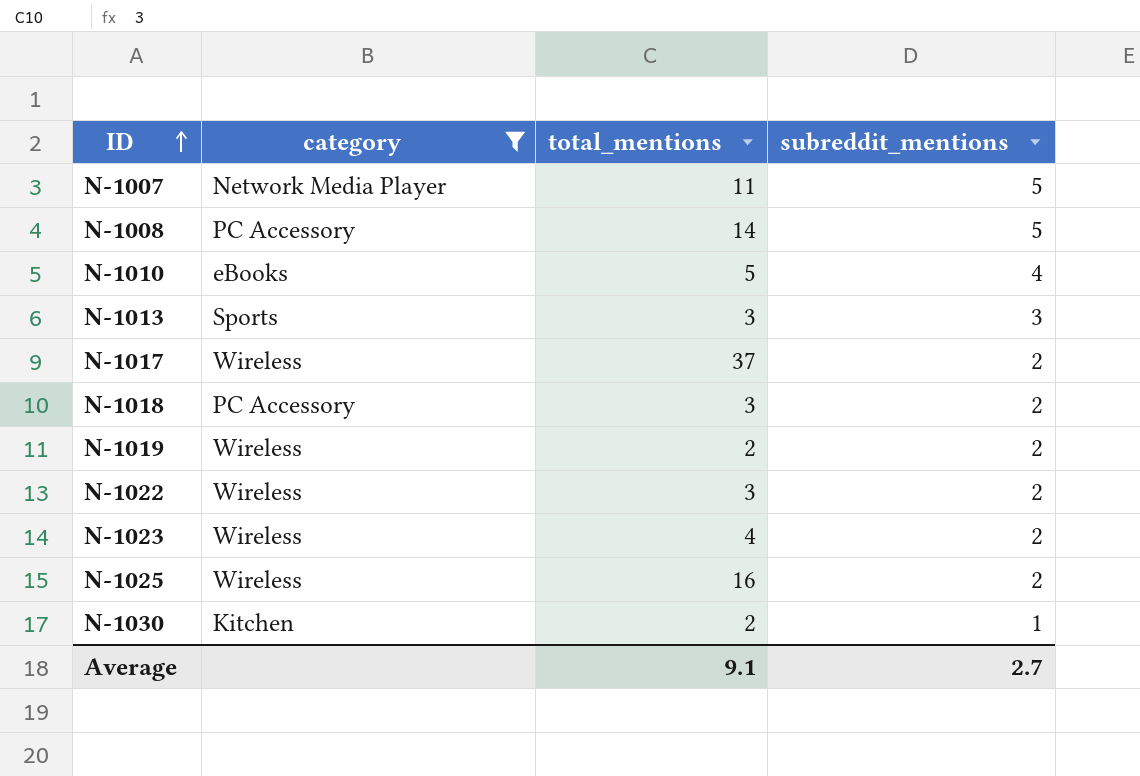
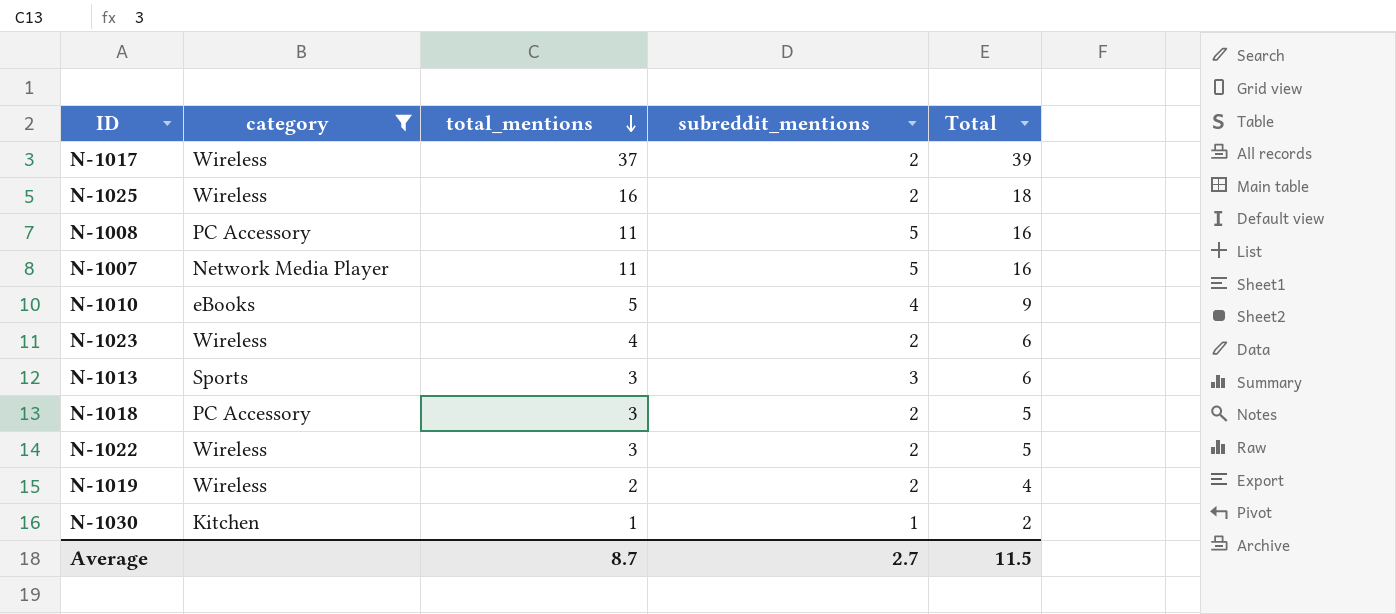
row order: ID ascending -> total_mentions descending
column Total | formula: none -> [total_mentions] + [subreddit_mentions]
N-1008 | total_mentions: 14 -> 11
N-1030 | total_mentions: 2 -> 1
Average | total_mentions: 9.1 -> 8.7

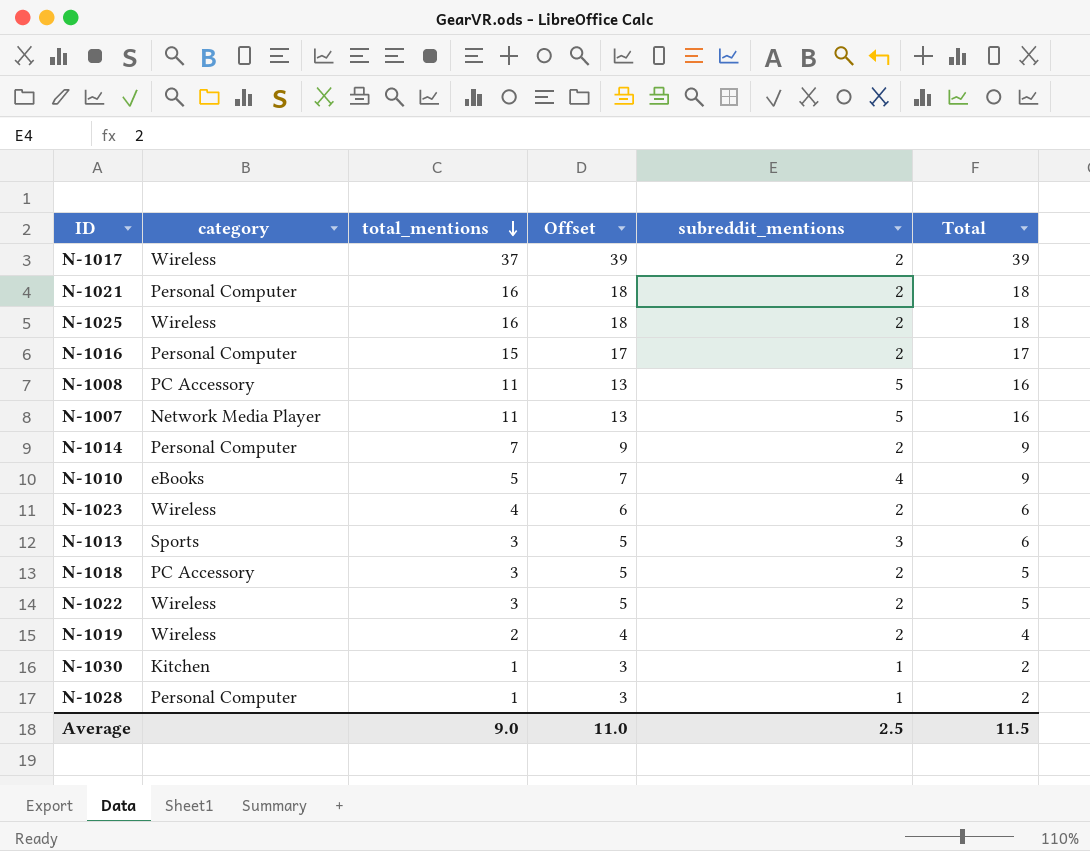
filter: category != Personal Computer -> none
column Offset | formula: none -> [total_mentions] + 2
Average | total_mentions: 8.7 -> 9.0
Average | subreddit_mentions: 2.7 -> 2.5

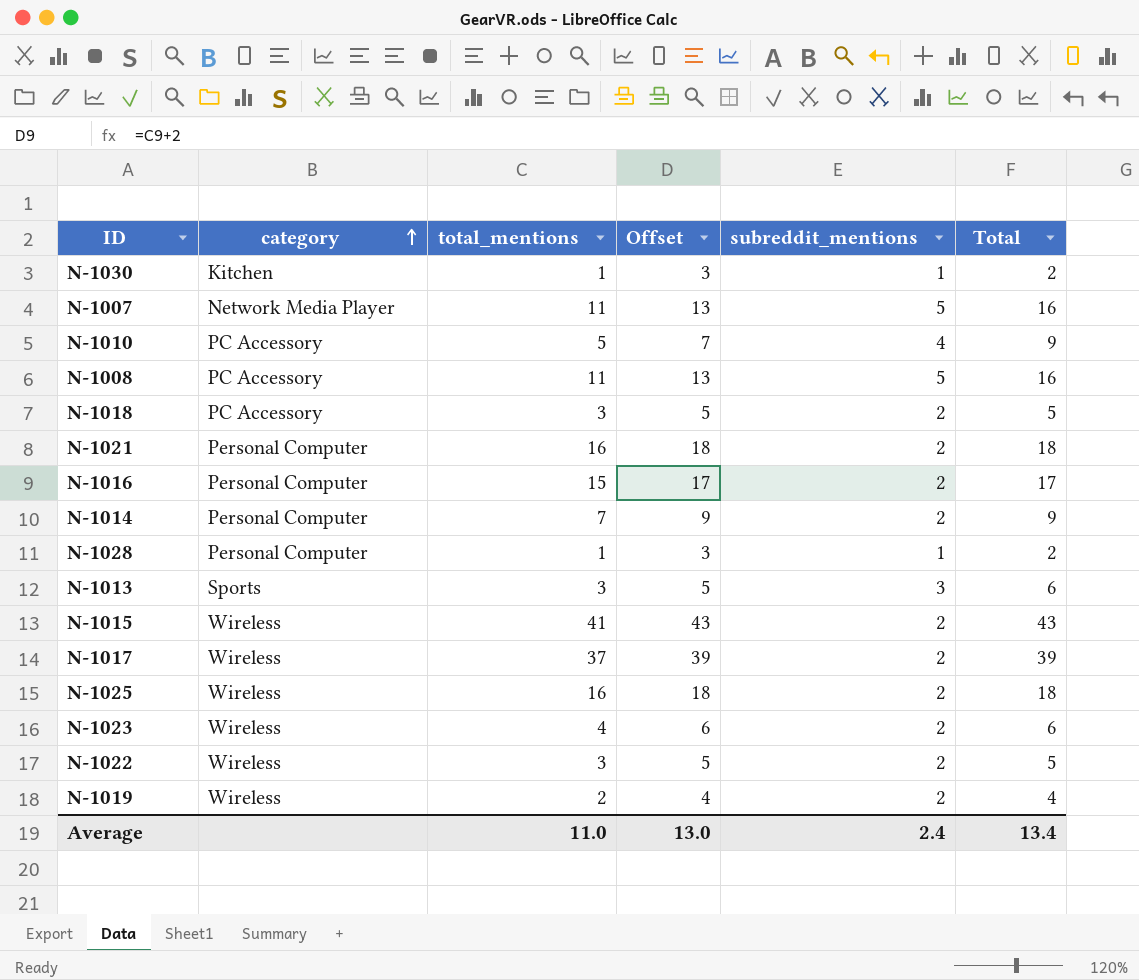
row order: total_mentions descending -> category ascending
N-1010 | category: eBooks -> PC Accessory
row N-1015: none -> Wireless | 41 | 43 | 2 | 43
Average | total_mentions: 9.0 -> 11.0
Average | Offset: 11.0 -> 13.0
Average | subreddit_mentions: 2.5 -> 2.4
Average | Total: 11.5 -> 13.4

